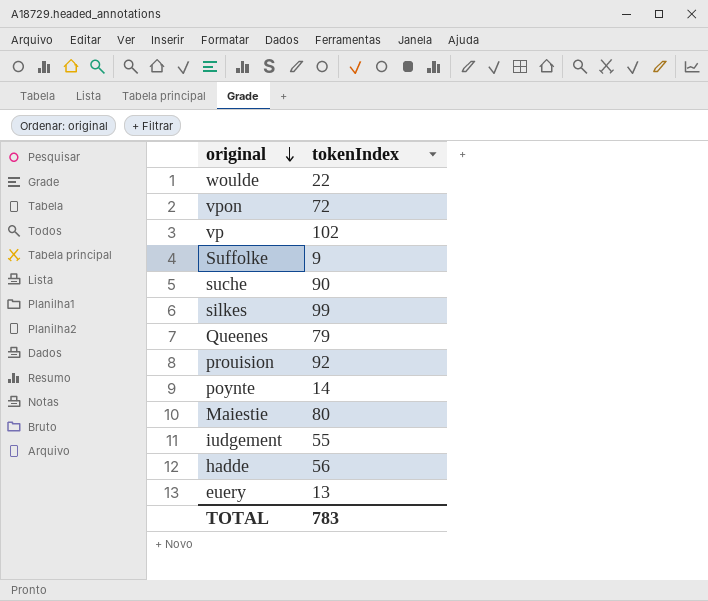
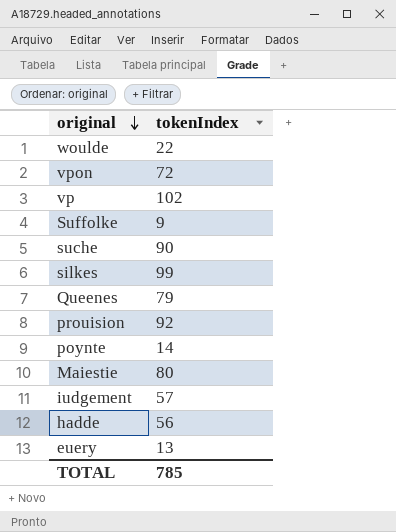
iudgement | tokenIndex: 55 -> 57
TOTAL | tokenIndex: 783 -> 785

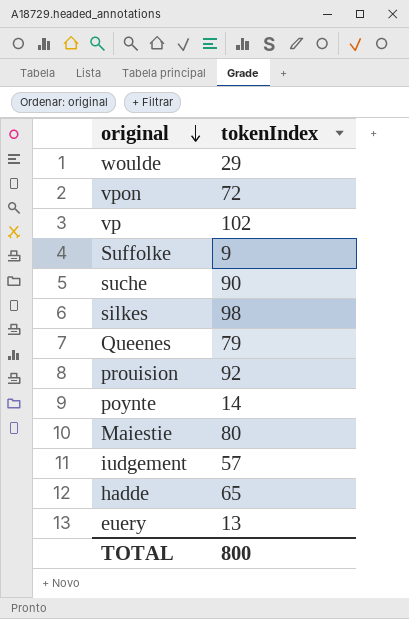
woulde | tokenIndex: 22 -> 29
silkes | tokenIndex: 99 -> 98
hadde | tokenIndex: 56 -> 65
TOTAL | tokenIndex: 785 -> 800

